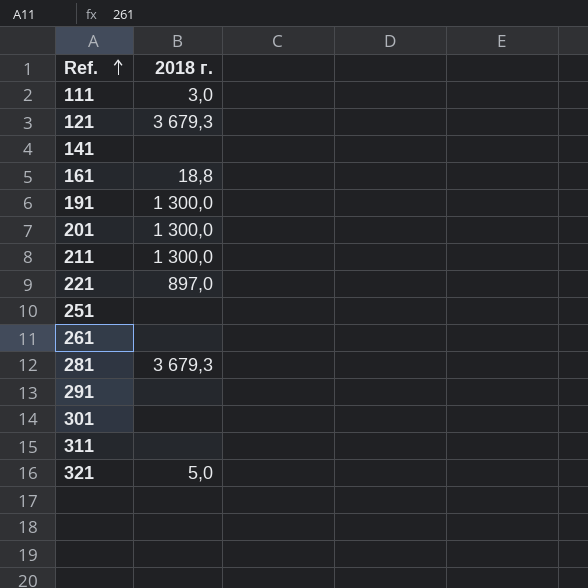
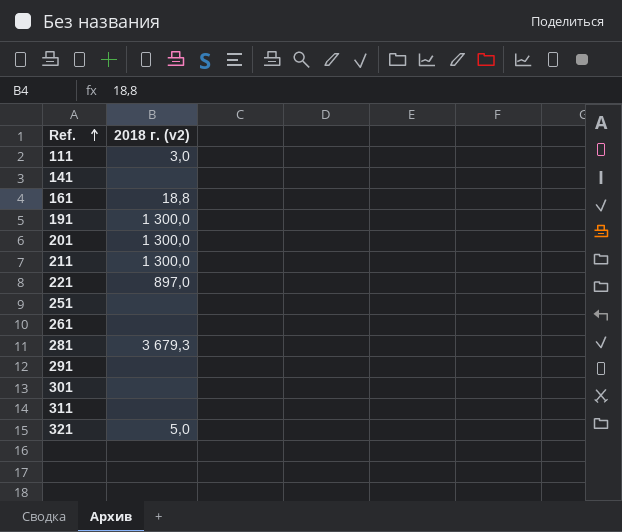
column name: 2018 г. -> 2018 г. (v2)
row 121: 3 679,3 -> none

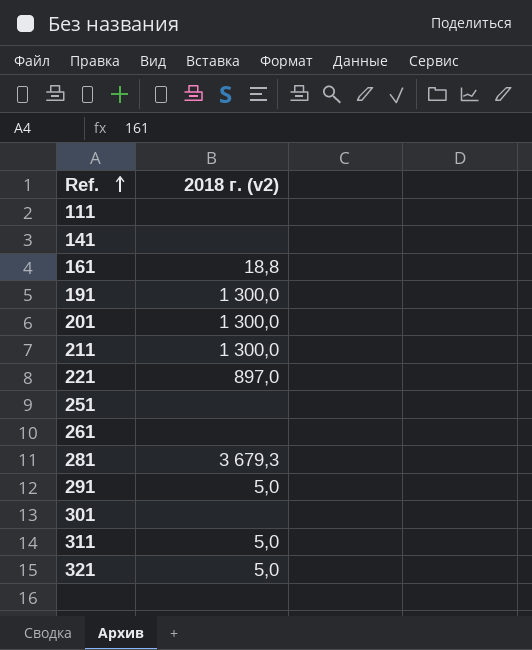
111 | 2018 г. (v2): 3,0 -> none
291 | 2018 г. (v2): none -> 5,0
311 | 2018 г. (v2): none -> 5,0

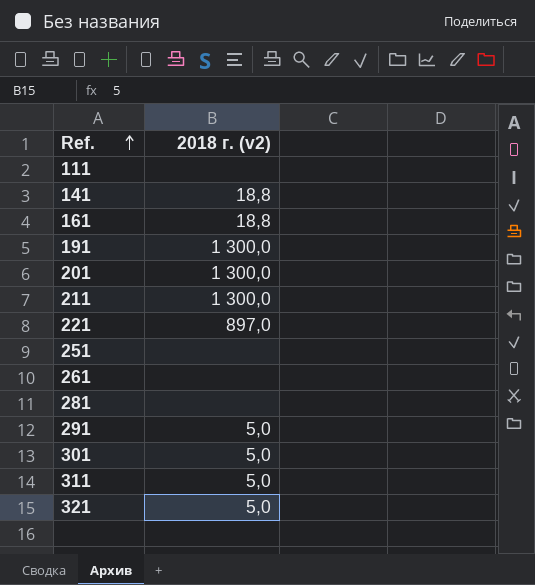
141 | 2018 г. (v2): none -> 18,8
281 | 2018 г. (v2): 3 679,3 -> none
301 | 2018 г. (v2): none -> 5,0

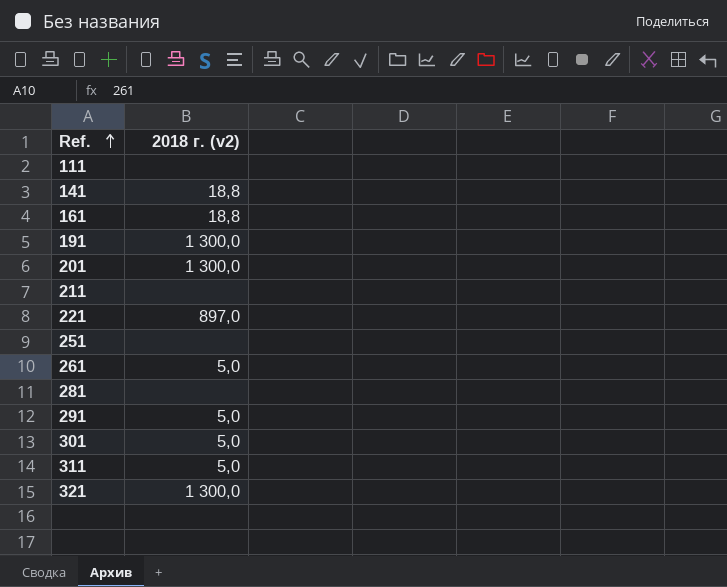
211 | 2018 г. (v2): 1 300,0 -> none
261 | 2018 г. (v2): none -> 5,0
321 | 2018 г. (v2): 5,0 -> 1 300,0

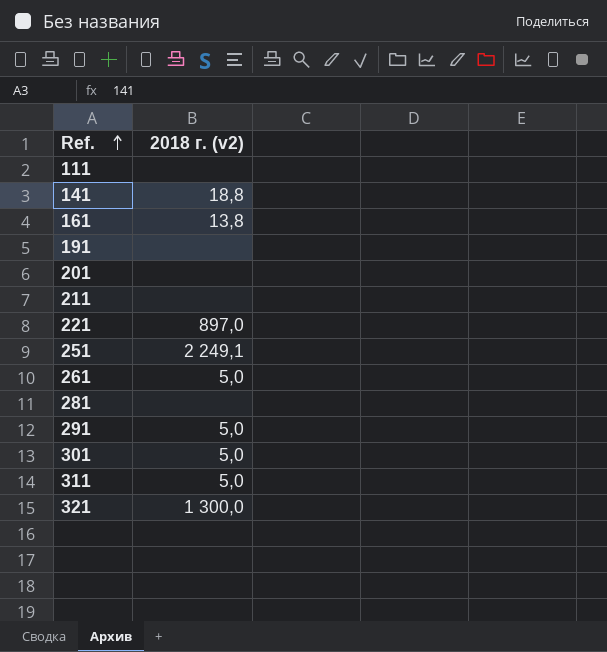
161 | 2018 г. (v2): 18,8 -> 13,8
191 | 2018 г. (v2): 1 300,0 -> none
201 | 2018 г. (v2): 1 300,0 -> none
251 | 2018 г. (v2): none -> 2 249,1

